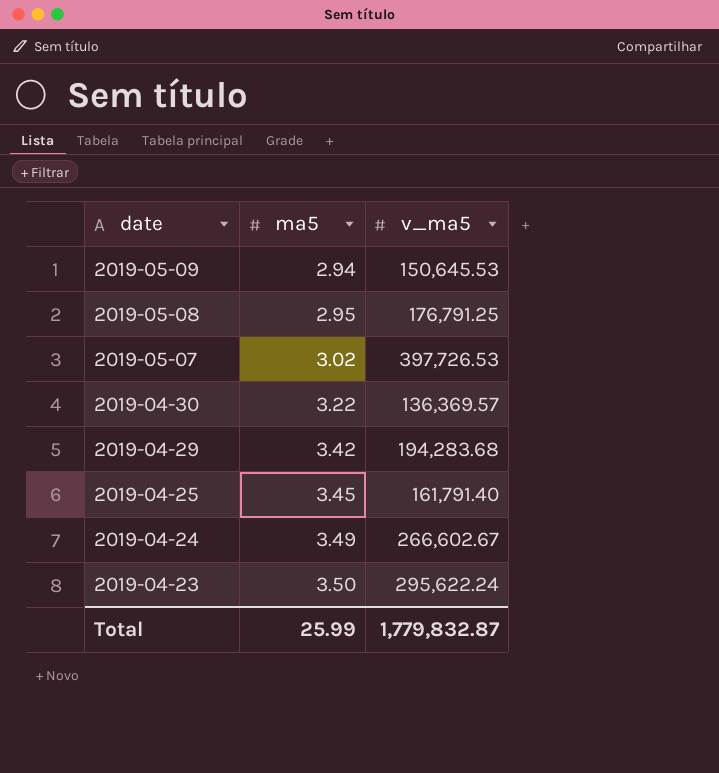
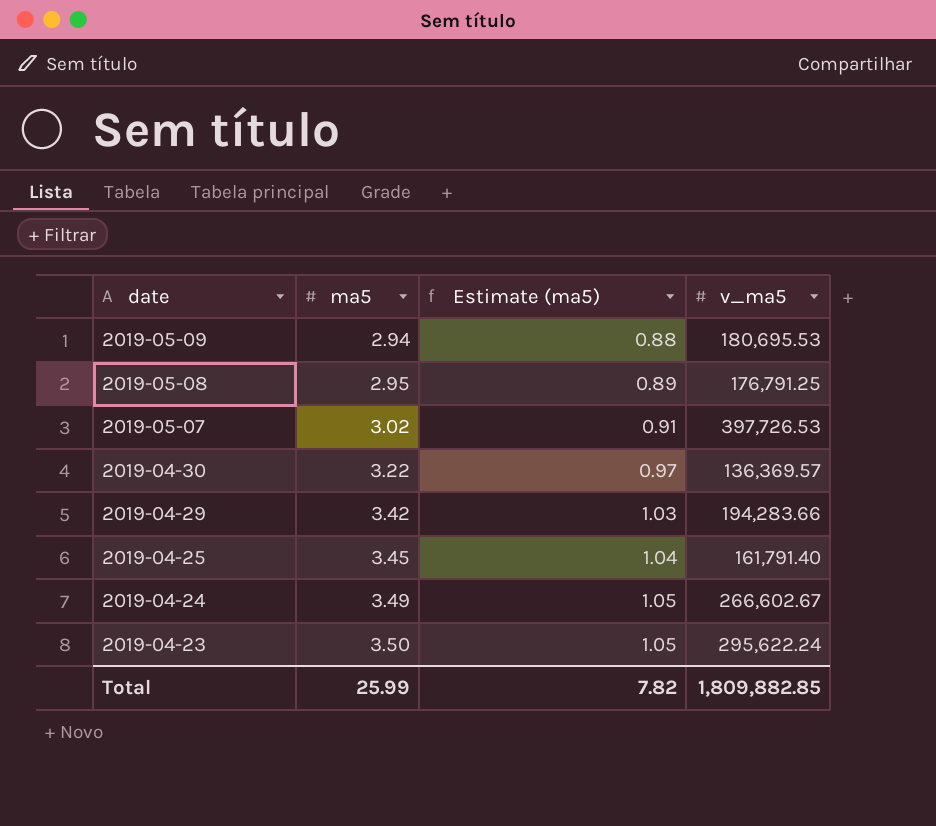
column Estimate (ma5) | formula: none -> [ma5] * 0.3
2019-05-09 | v_ma5: 150,645.53 -> 180,695.53
2019-04-29 | v_ma5: 194,283.68 -> 194,283.66
Total | v_ma5: 1,779,832.87 -> 1,809,882.85

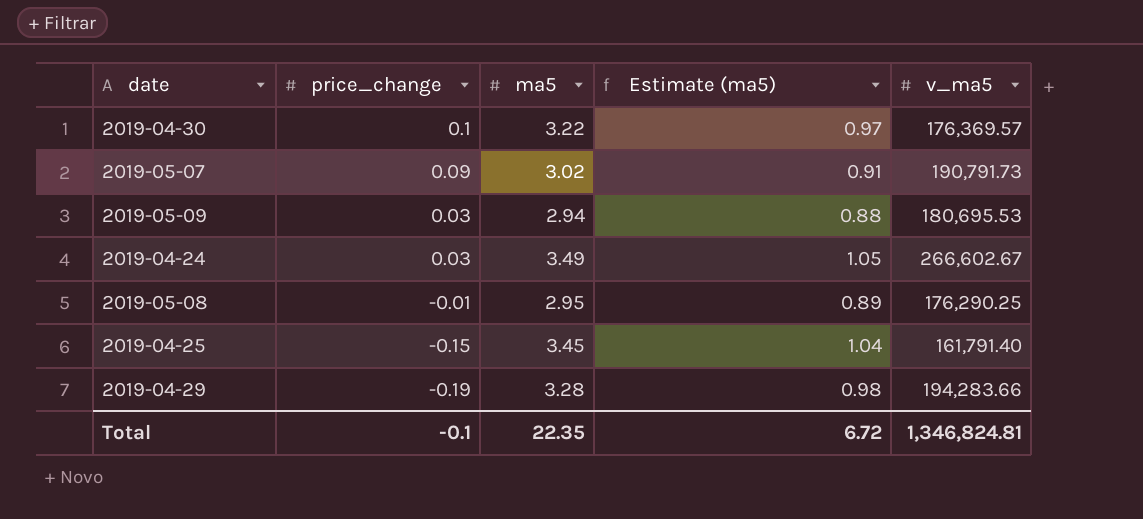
row order: date descending -> price_change descending
column price_change | position: none -> 2
row 2019-04-23: 3.50 | 1.05 | 295,622.24 -> none
2019-04-30 | v_ma5: 136,369.57 -> 176,369.57
2019-05-07 | v_ma5: 397,726.53 -> 190,791.73
2019-05-08 | v_ma5: 176,791.25 -> 176,290.25
2019-04-29 | ma5: 3.42 -> 3.28
2019-04-29 | Estimate (ma5): 1.03 -> 0.98
Total | ma5: 25.99 -> 22.35
Total | Estimate (ma5): 7.82 -> 6.72
Total | v_ma5: 1,809,882.85 -> 1,346,824.81

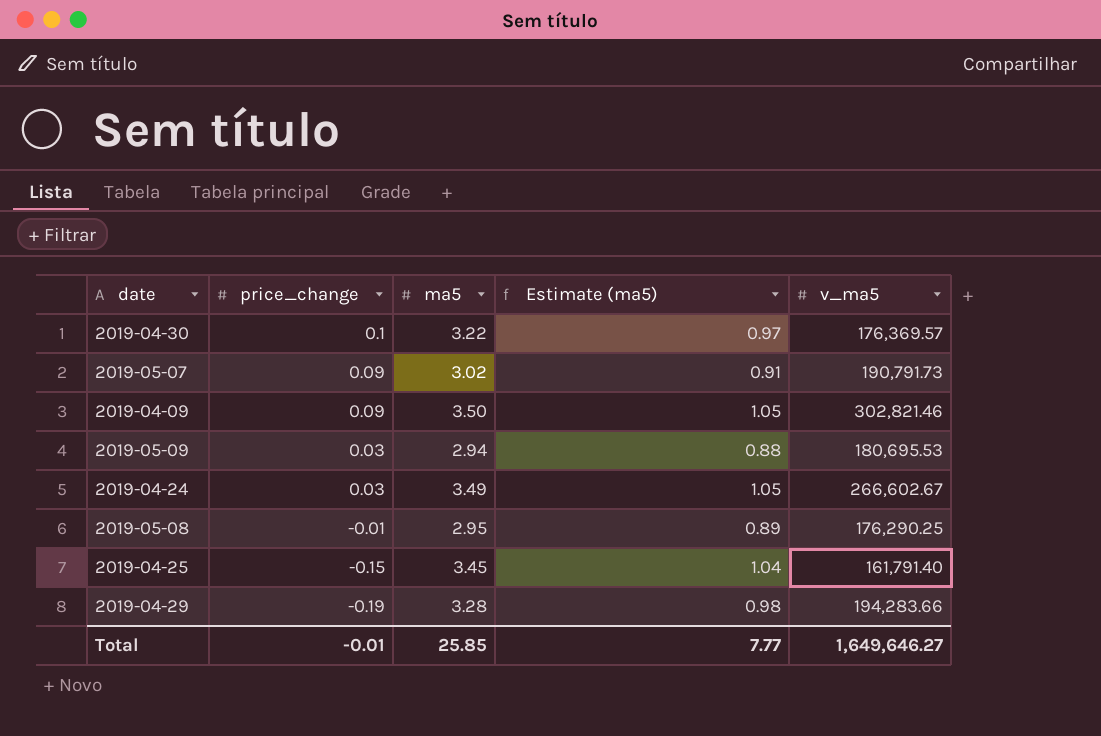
row 2019-04-09: none -> 0.09 | 3.50 | 1.05 | 302,821.46
Total | price_change: -0.1 -> -0.01
Total | ma5: 22.35 -> 25.85
Total | Estimate (ma5): 6.72 -> 7.77
Total | v_ma5: 1,346,824.81 -> 1,649,646.27

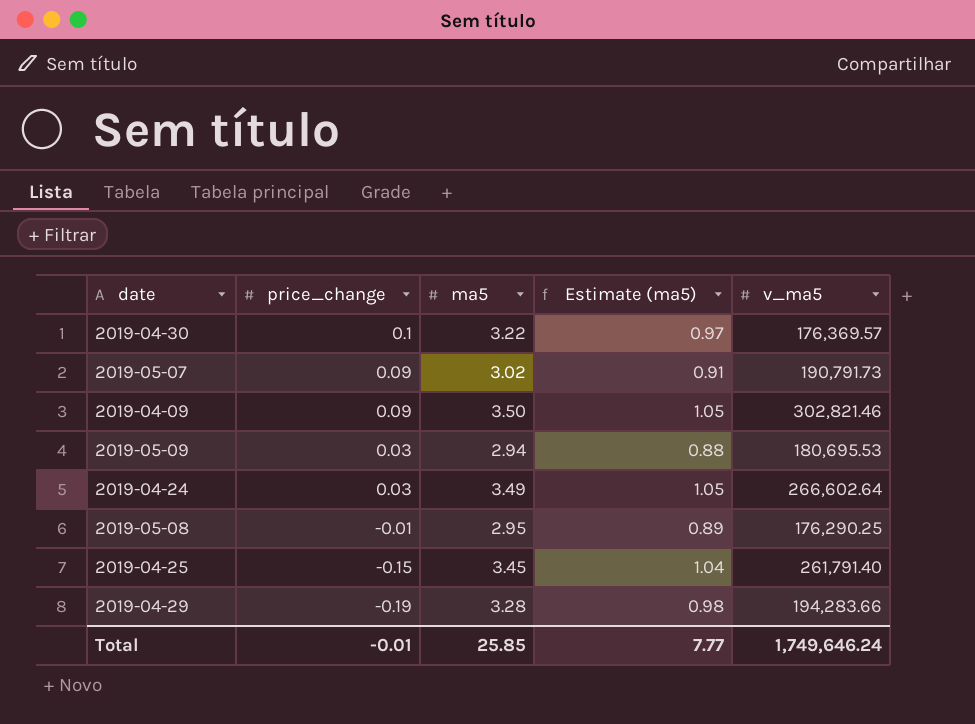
2019-04-24 | v_ma5: 266,602.67 -> 266,602.64
2019-04-25 | v_ma5: 161,791.40 -> 261,791.40
Total | v_ma5: 1,649,646.27 -> 1,749,646.24

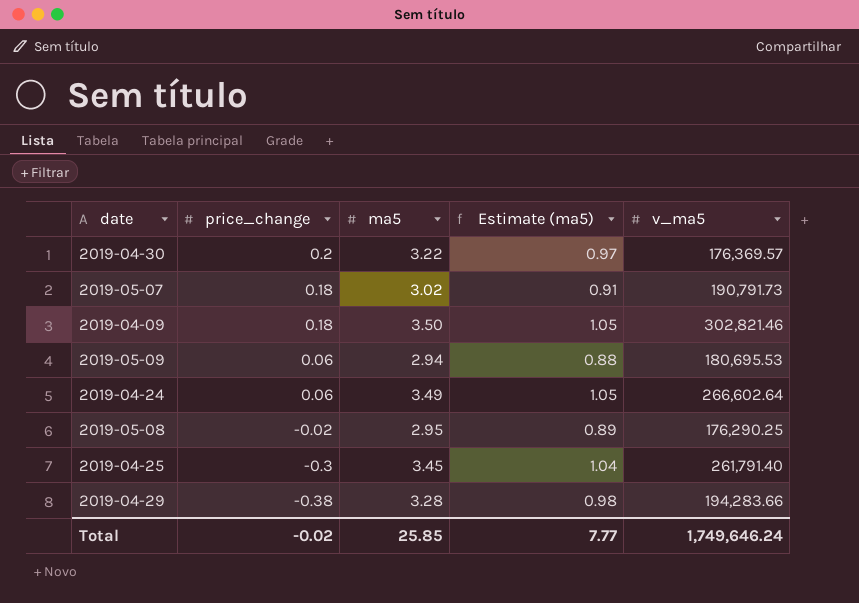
2019-04-30 | price_change: 0.1 -> 0.2
2019-05-07 | price_change: 0.09 -> 0.18
2019-04-09 | price_change: 0.09 -> 0.18
2019-05-09 | price_change: 0.03 -> 0.06
2019-04-24 | price_change: 0.03 -> 0.06
2019-05-08 | price_change: -0.01 -> -0.02
2019-04-25 | price_change: -0.15 -> -0.3
2019-04-29 | price_change: -0.19 -> -0.38
Total | price_change: -0.01 -> -0.02

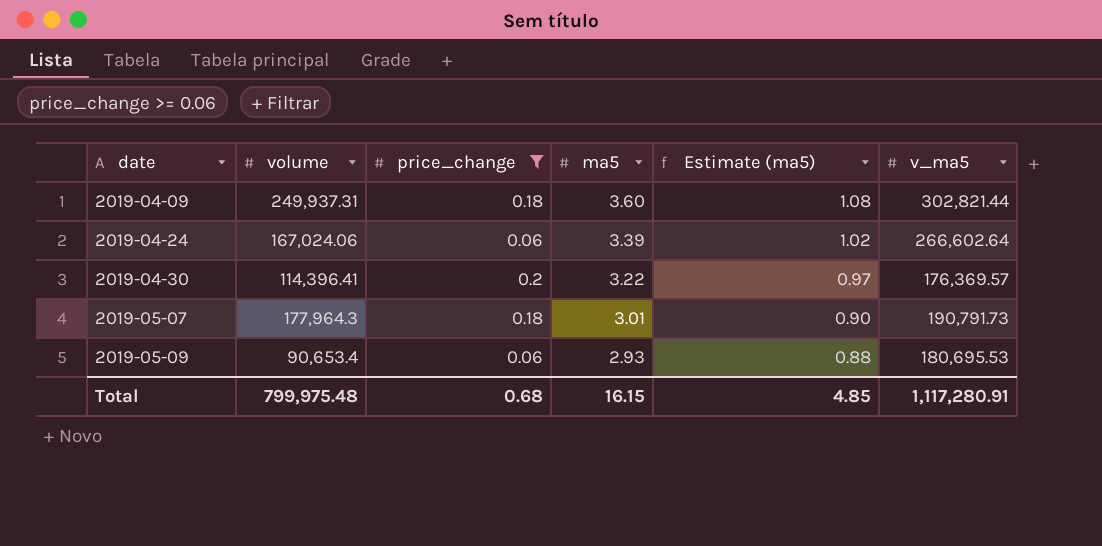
filter: none -> price_change >= 0.06
row order: price_change descending -> date ascending
column volume | position: none -> 2
2019-04-09 | ma5: 3.50 -> 3.60
2019-04-09 | Estimate (ma5): 1.05 -> 1.08
2019-04-09 | v_ma5: 302,821.46 -> 302,821.44
2019-04-24 | ma5: 3.49 -> 3.39
2019-04-24 | Estimate (ma5): 1.05 -> 1.02
2019-05-07 | ma5: 3.02 -> 3.01
2019-05-07 | Estimate (ma5): 0.91 -> 0.90
2019-05-09 | ma5: 2.94 -> 2.93
Total | price_change: -0.02 -> 0.68
Total | ma5: 25.85 -> 16.15
Total | Estimate (ma5): 7.77 -> 4.85
Total | v_ma5: 1,749,646.24 -> 1,117,280.91

